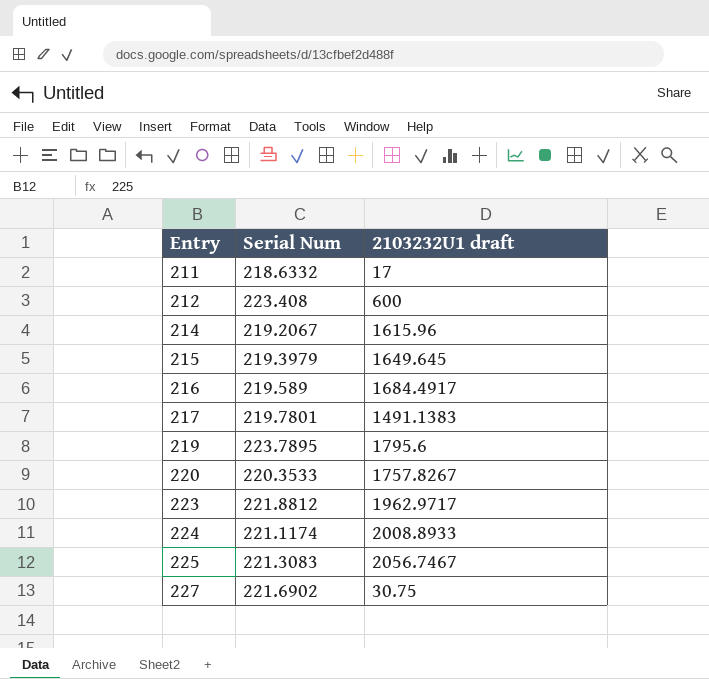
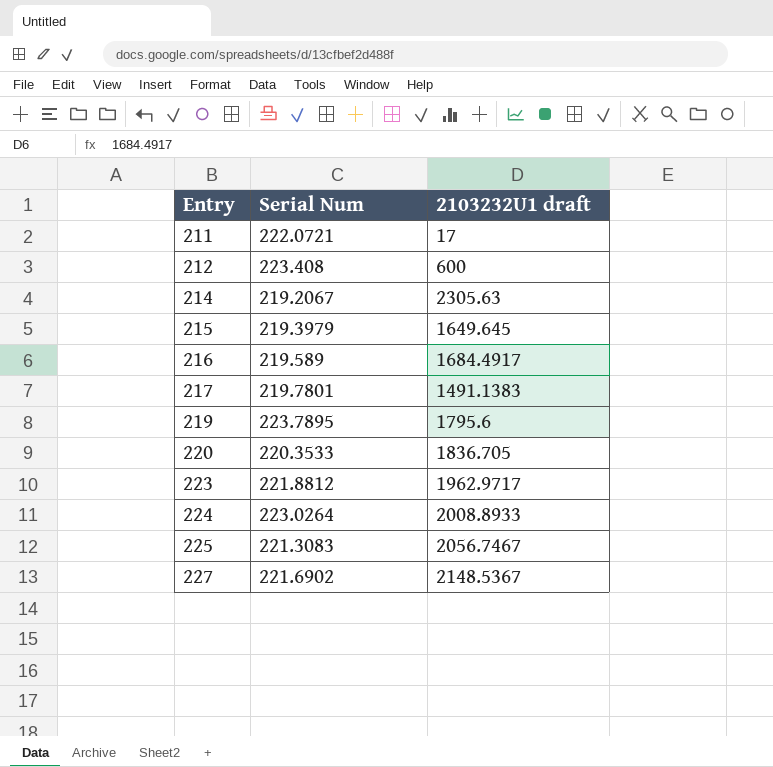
211 | Serial Num: 218.6332 -> 222.0721
214 | 2103232U1 draft: 1615.96 -> 2305.63
220 | 2103232U1 draft: 1757.8267 -> 1836.705
224 | Serial Num: 221.1174 -> 223.0264
227 | 2103232U1 draft: 30.75 -> 2148.5367

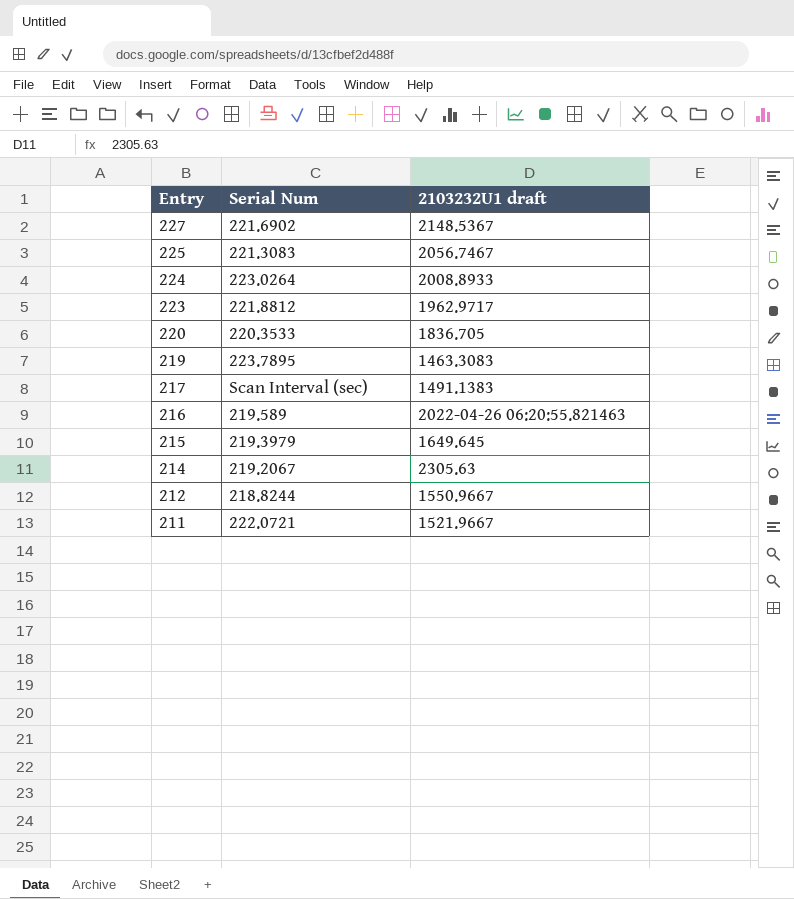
row order: Entry ascending -> Entry descending
219 | 2103232U1 draft: 1795.6 -> 1463.3083
217 | Serial Num: 219.7801 -> Scan Interval (sec)
216 | 2103232U1 draft: 1684.4917 -> 2022-04-26 06:20:55.821463
212 | Serial Num: 223.408 -> 218.8244
212 | 2103232U1 draft: 600 -> 1550.9667
211 | 2103232U1 draft: 17 -> 1521.9667

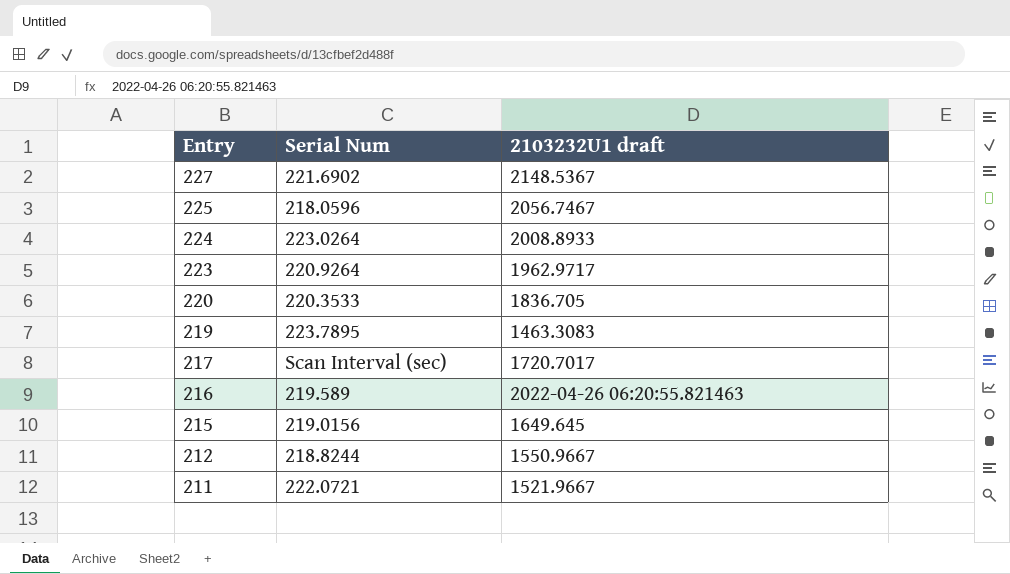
row 214: 219.2067 | 2305.63 -> none
225 | Serial Num: 221.3083 -> 218.0596
223 | Serial Num: 221.8812 -> 220.9264
217 | 2103232U1 draft: 1491.1383 -> 1720.7017
215 | Serial Num: 219.3979 -> 219.0156

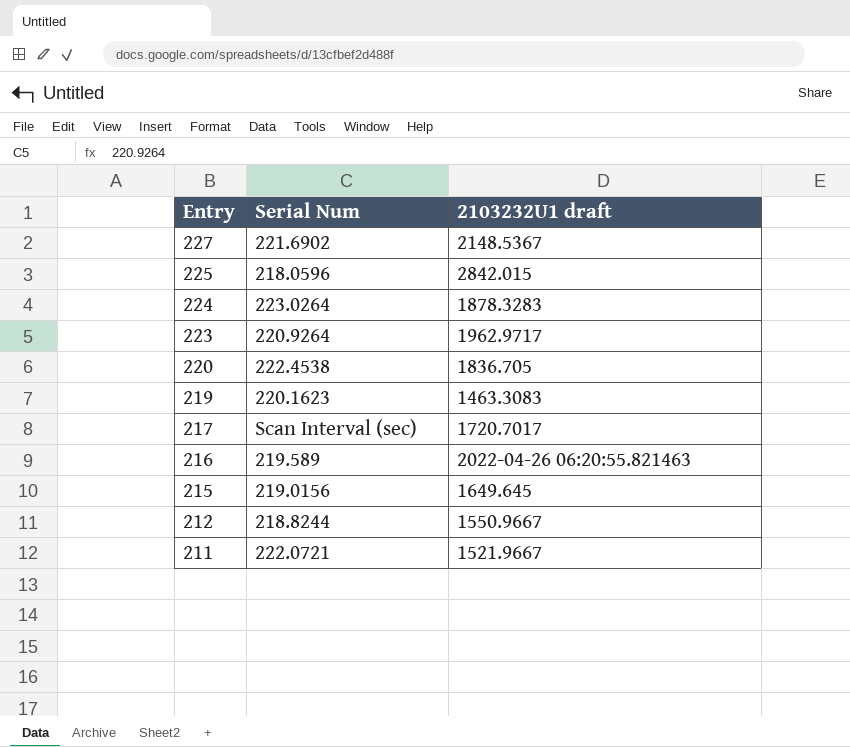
225 | 2103232U1 draft: 2056.7467 -> 2842.015
224 | 2103232U1 draft: 2008.8933 -> 1878.3283
220 | Serial Num: 220.3533 -> 222.4538
219 | Serial Num: 223.7895 -> 220.1623

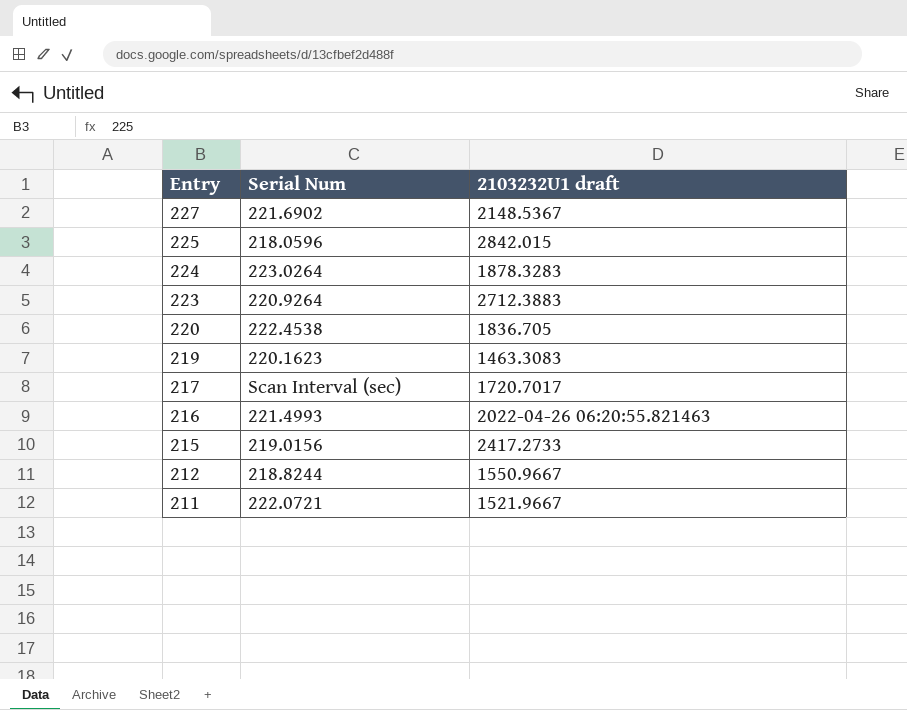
223 | 2103232U1 draft: 1962.9717 -> 2712.3883
216 | Serial Num: 219.589 -> 221.4993
215 | 2103232U1 draft: 1649.645 -> 2417.2733

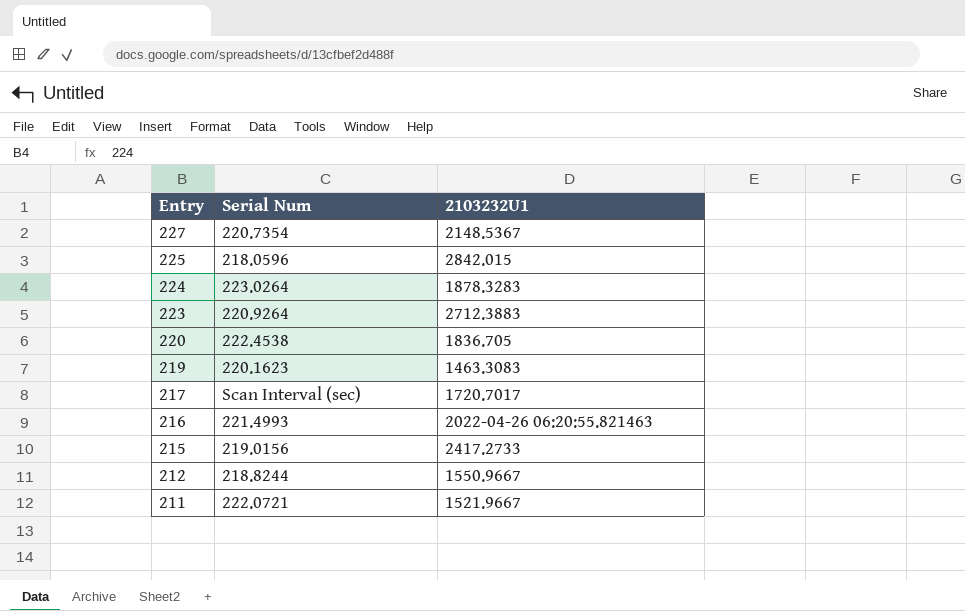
column name: 2103232U1 draft -> 2103232U1
227 | Serial Num: 221.6902 -> 220.7354

